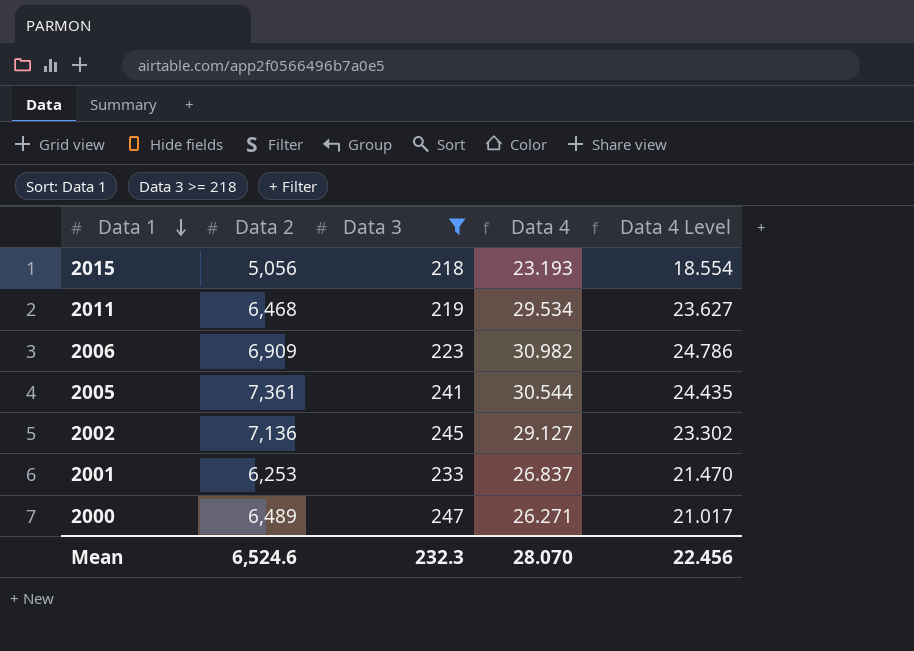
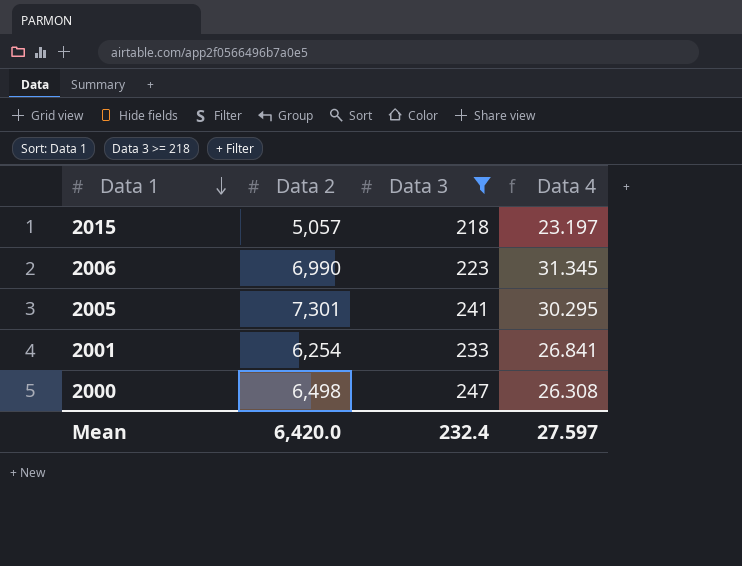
column Data 4 Level | formula: [Data 4] * 0.8 -> none
row 2011: 6,468 | 219 | 29.534 | 23.627 -> none
row 2002: 7,136 | 245 | 29.127 | 23.302 -> none
2015 | Data 2: 5,056 -> 5,057
2015 | Data 4: 23.193 -> 23.197
2006 | Data 2: 6,909 -> 6,990
2006 | Data 4: 30.982 -> 31.345
2005 | Data 2: 7,361 -> 7,301
2005 | Data 4: 30.544 -> 30.295
2001 | Data 2: 6,253 -> 6,254
2001 | Data 4: 26.837 -> 26.841
2000 | Data 2: 6,489 -> 6,498
2000 | Data 4: 26.271 -> 26.308
Mean | Data 2: 6,524.6 -> 6,420.0
Mean | Data 3: 232.3 -> 232.4
Mean | Data 4: 28.070 -> 27.597

